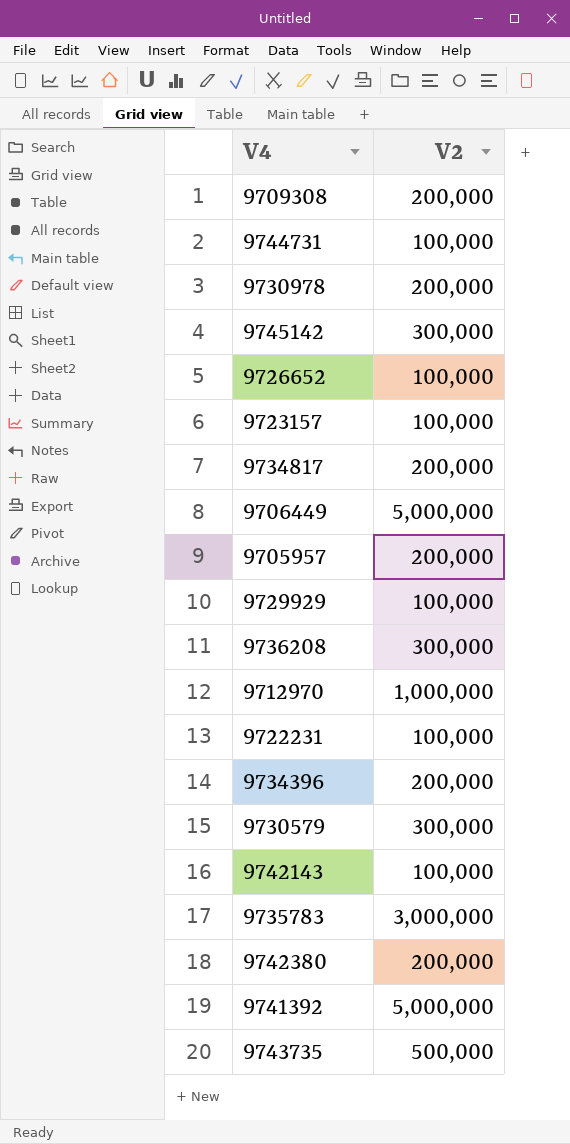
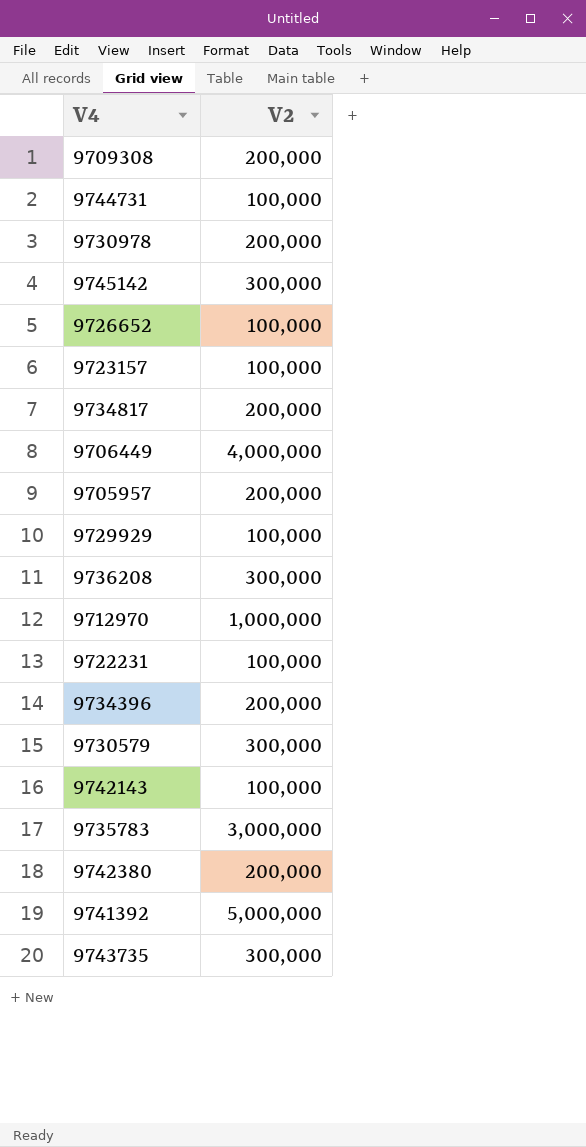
9706449 | V2: 5,000,000 -> 4,000,000
9743735 | V2: 500,000 -> 300,000

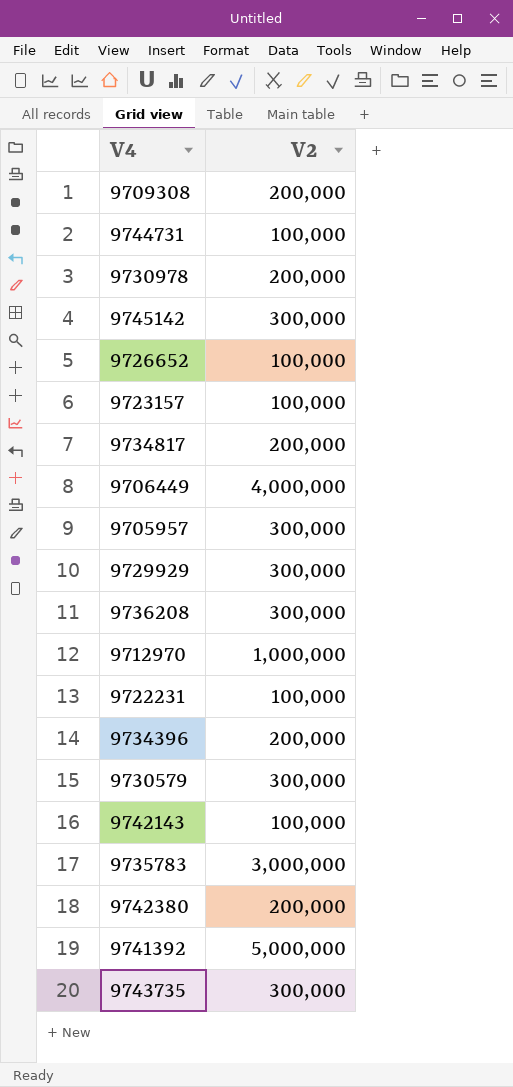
9705957 | V2: 200,000 -> 300,000
9729929 | V2: 100,000 -> 300,000

